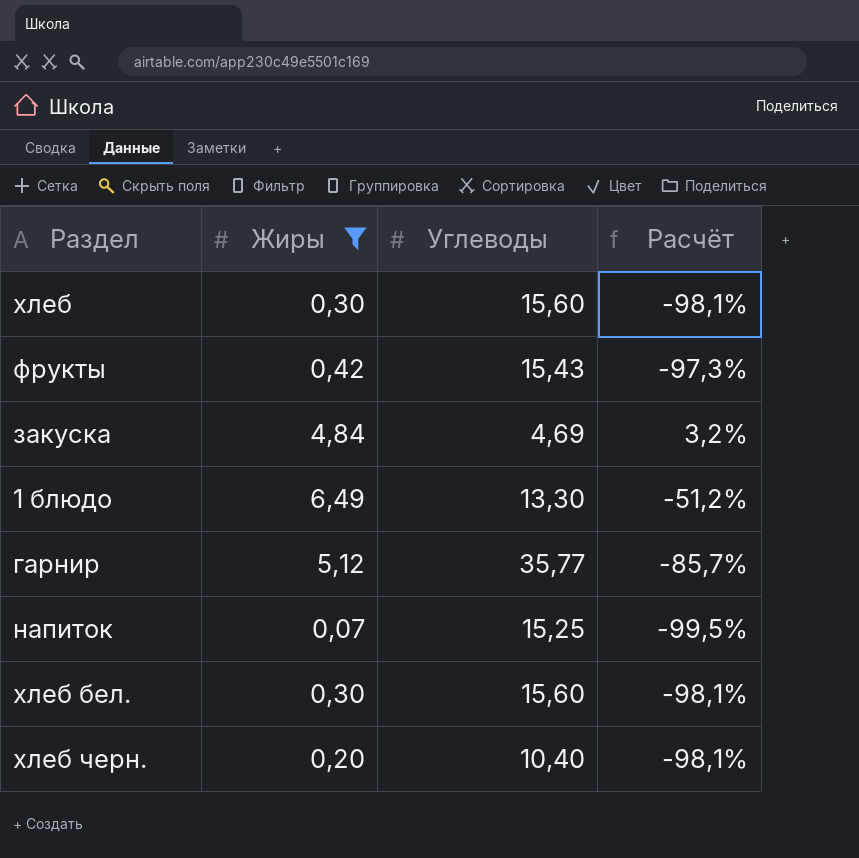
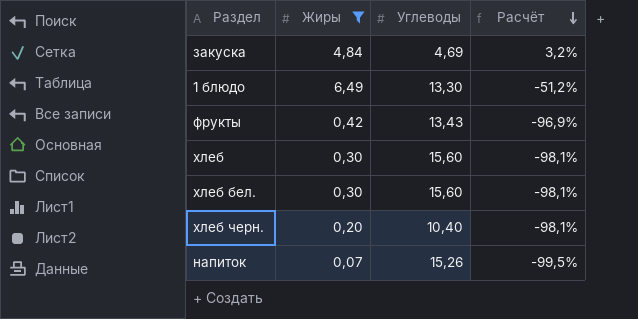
row order: none -> Расчёт descending
row гарнир: 5,12 | 35,77 | -85,7% -> none
фрукты | Углеводы: 15,43 -> 13,43
фрукты | Расчёт: -97,3% -> -96,9%
напиток | Углеводы: 15,25 -> 15,26

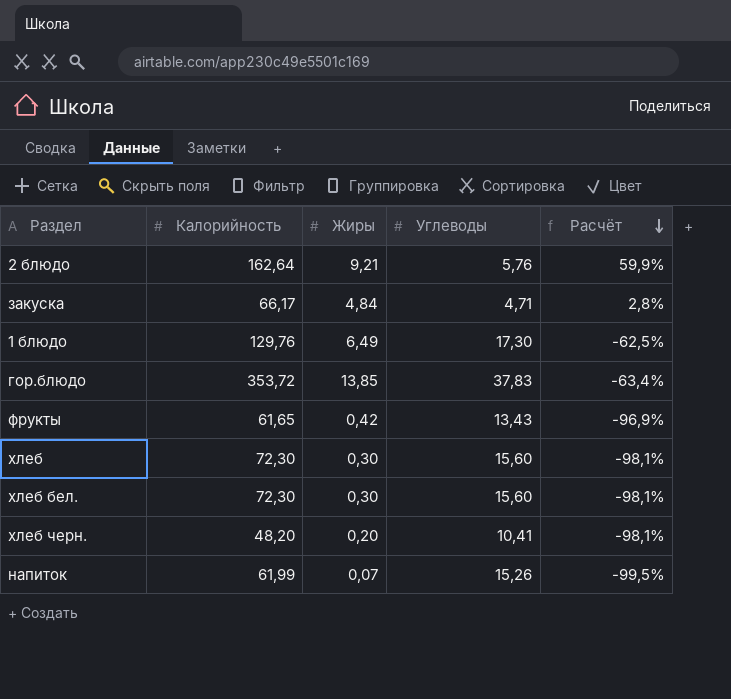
filter: Жиры <= 6,49 -> none
column Калорийность | position: none -> 2
закуска | Углеводы: 4,69 -> 4,71
закуска | Расчёт: 3,2% -> 2,8%
1 блюдо | Углеводы: 13,30 -> 17,30
1 блюдо | Расчёт: -51,2% -> -62,5%
хлеб черн. | Углеводы: 10,40 -> 10,41

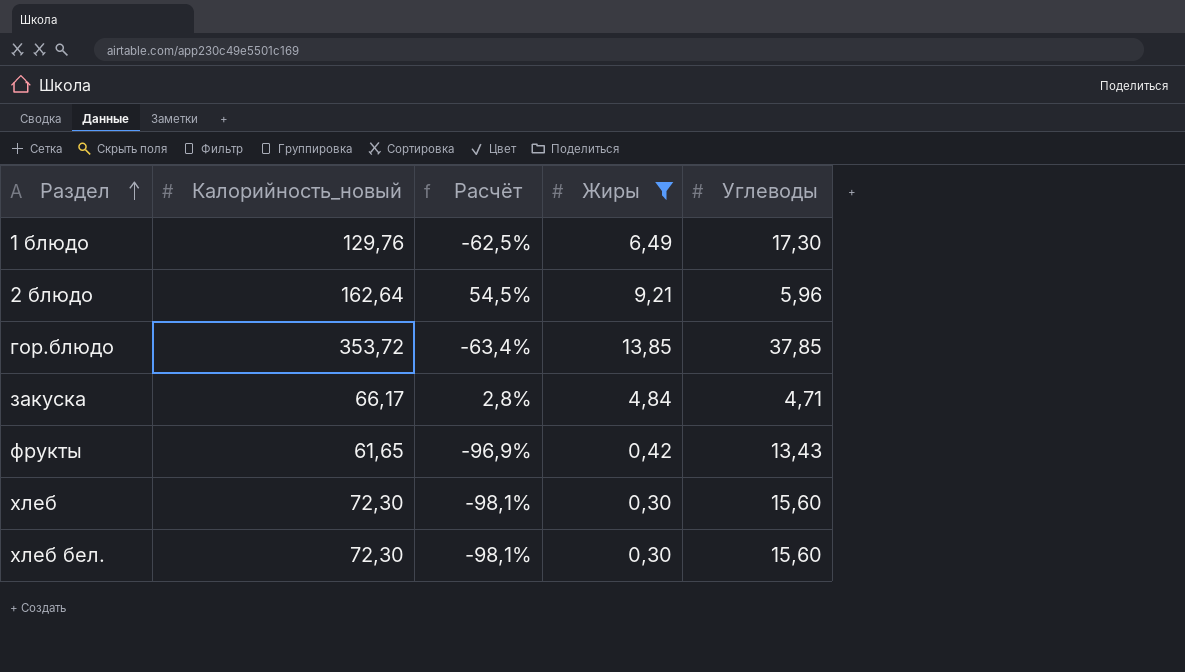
filter: none -> Жиры >= 0,30
row order: Расчёт descending -> Раздел ascending
column name: Калорийность -> Калорийность_новый
column Расчёт | position: 5 -> 3
2 блюдо | Расчёт: 59,9% -> 54,5%
2 блюдо | Углеводы: 5,76 -> 5,96
гор.блюдо | Углеводы: 37,83 -> 37,85

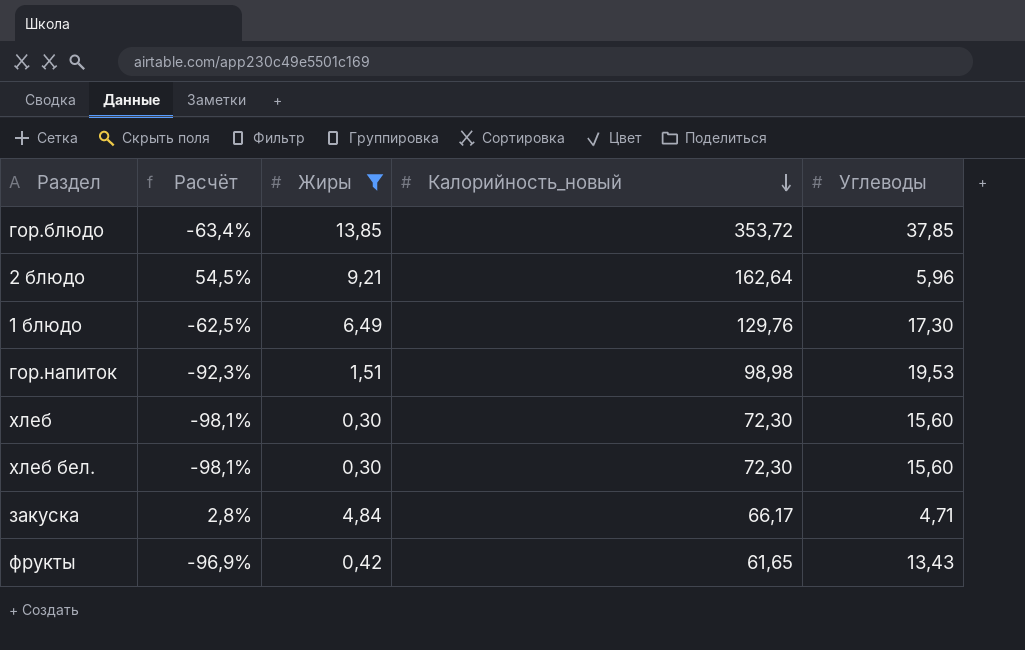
row order: Раздел ascending -> Калорийность_новый descending
column Калорийность_новый | position: 2 -> 4
row гор.напиток: none -> -92,3% | 1,51 | 98,98 | 19,53

